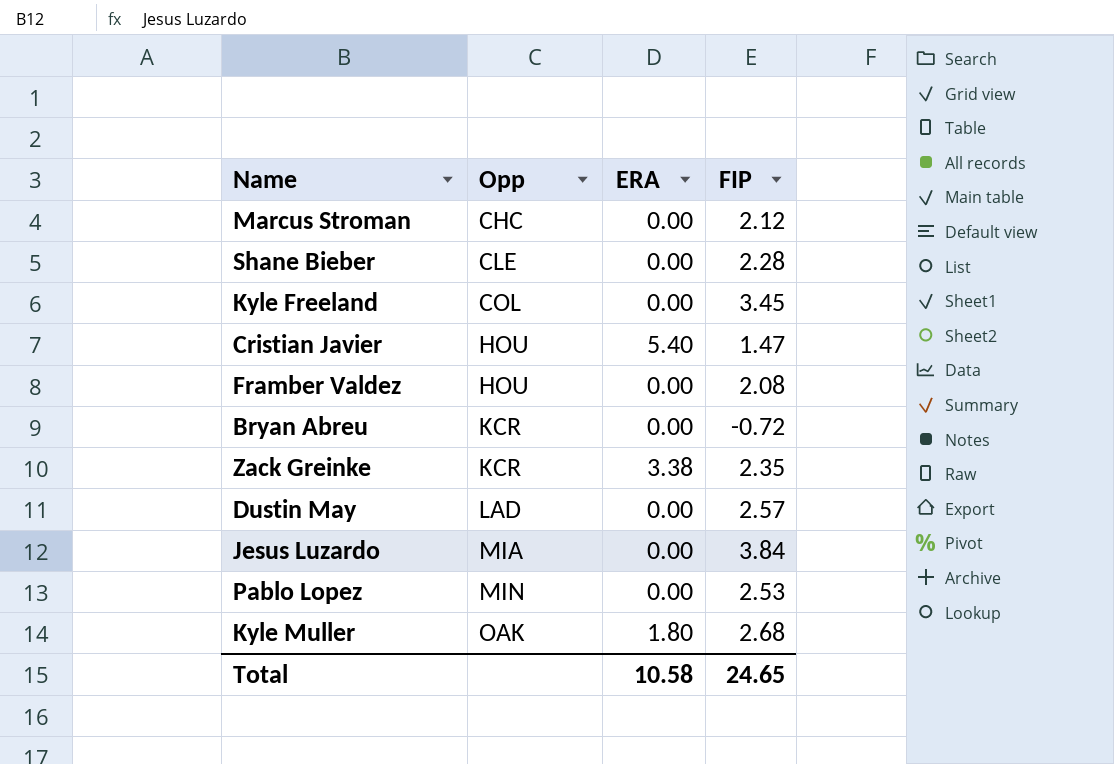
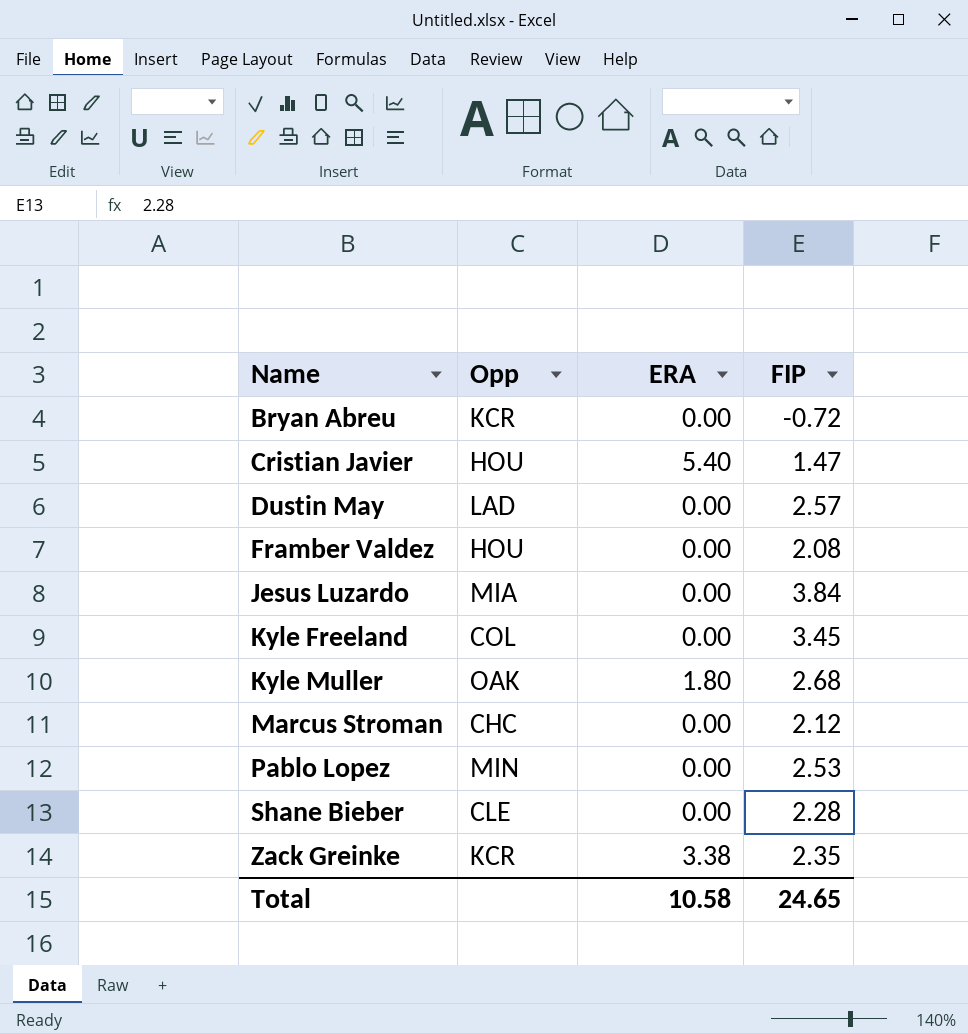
row order: Opp ascending -> Name ascending

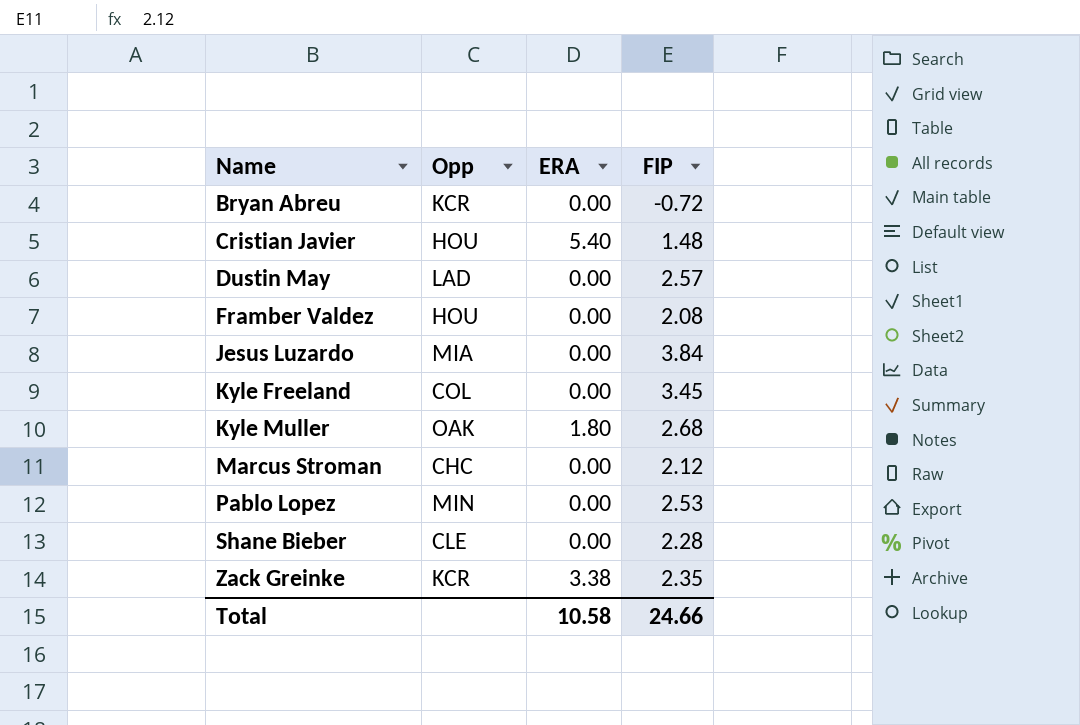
Cristian Javier | FIP: 1.47 -> 1.48
Total | FIP: 24.65 -> 24.66

